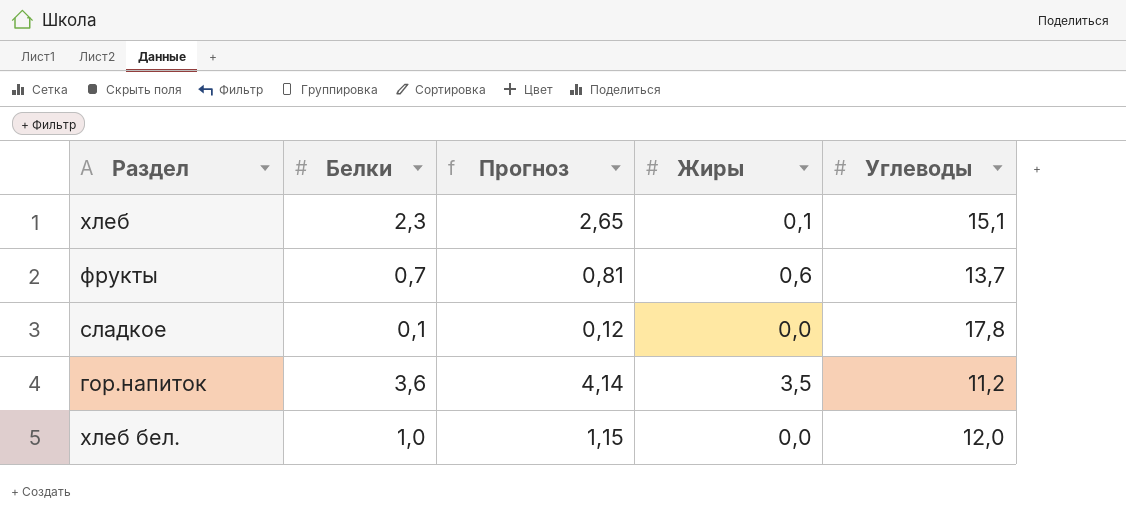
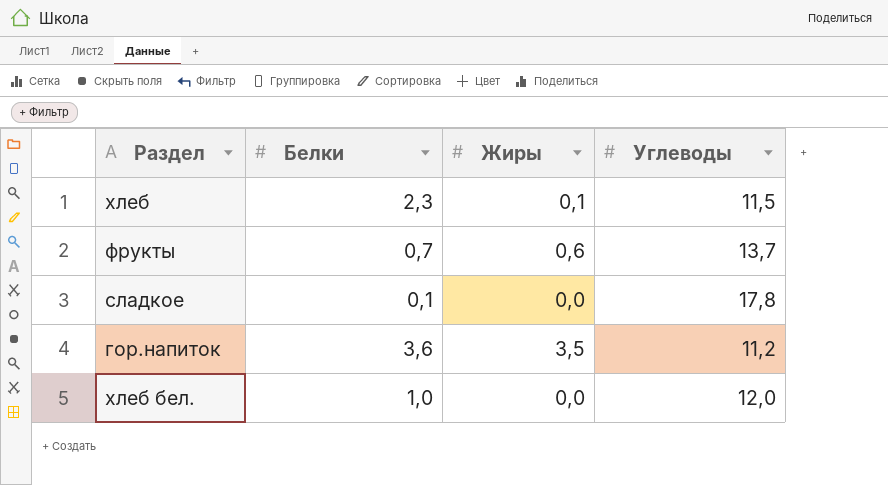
column Прогноз | formula: [Белки] * 1,15 -> none
хлеб | Углеводы: 15,1 -> 11,5

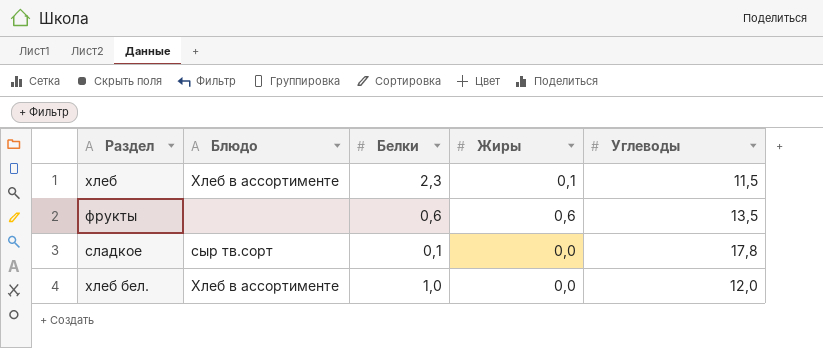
column Блюдо | position: none -> 2
row гор.напиток: 3,6 | 3,5 | 11,2 -> none
фрукты | Белки: 0,7 -> 0,6
фрукты | Углеводы: 13,7 -> 13,5

